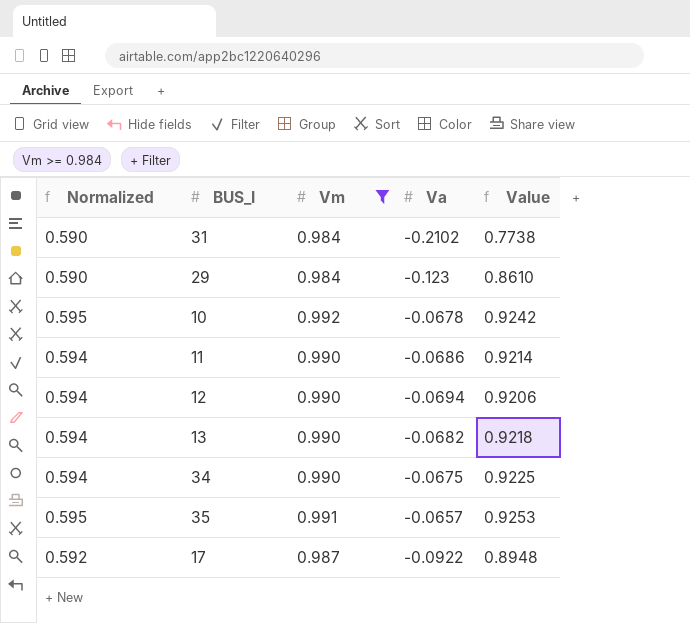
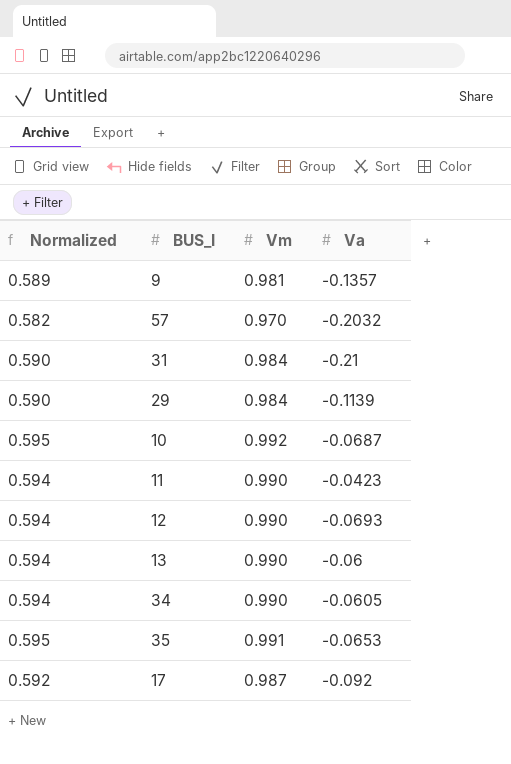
filter: Vm >= 0.984 -> none
column Value | formula: [Vm] + [Va] -> none
31 | Va: -0.2102 -> -0.21
29 | Va: -0.123 -> -0.1139
10 | Va: -0.0678 -> -0.0687
11 | Va: -0.0686 -> -0.0423
12 | Va: -0.0694 -> -0.0693
13 | Va: -0.0682 -> -0.06
34 | Va: -0.0675 -> -0.0605
35 | Va: -0.0657 -> -0.0653
17 | Va: -0.0922 -> -0.092

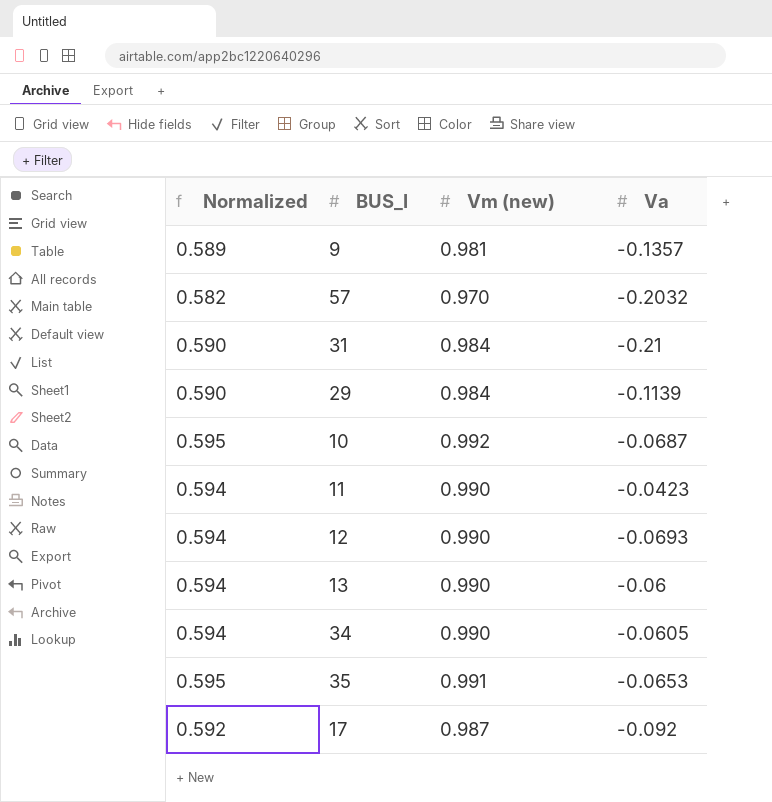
column name: Vm -> Vm (new)

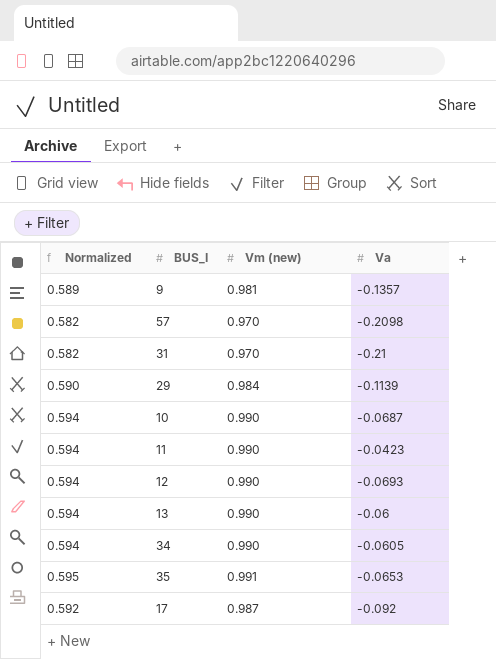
57 | Va: -0.2032 -> -0.2098
31 | Normalized: 0.590 -> 0.582
31 | Vm (new): 0.984 -> 0.970
10 | Normalized: 0.595 -> 0.594
10 | Vm (new): 0.992 -> 0.990

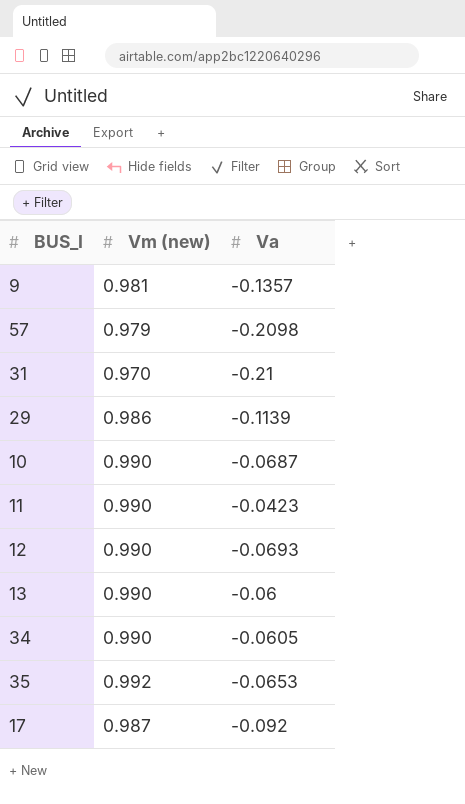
column Normalized | formula: [Vm (new)] * 0.6 -> none
57 | Vm (new): 0.970 -> 0.979
29 | Vm (new): 0.984 -> 0.986
35 | Vm (new): 0.991 -> 0.992

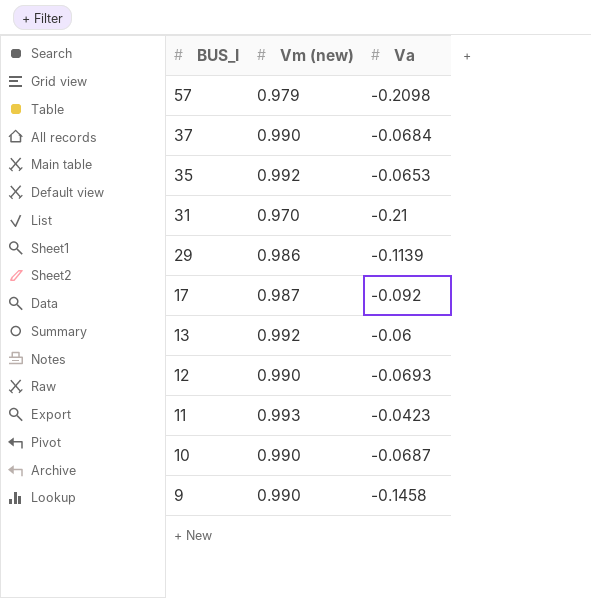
row order: none -> BUS_I descending
row 34: 0.990 | -0.0605 -> none
row 37: none -> 0.990 | -0.0684
13 | Vm (new): 0.990 -> 0.992
11 | Vm (new): 0.990 -> 0.993
9 | Vm (new): 0.981 -> 0.990
9 | Va: -0.1357 -> -0.1458

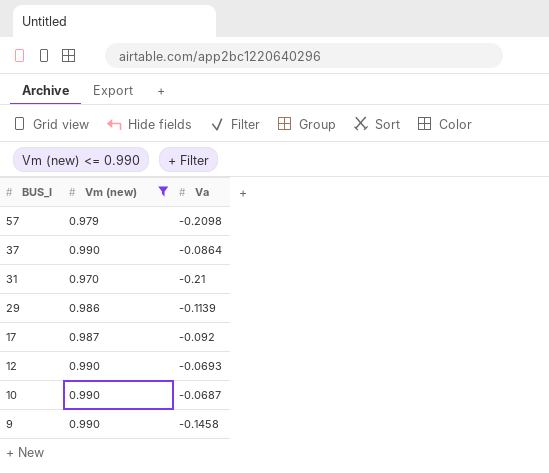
filter: none -> Vm (new) <= 0.990
37 | Va: -0.0684 -> -0.0864

